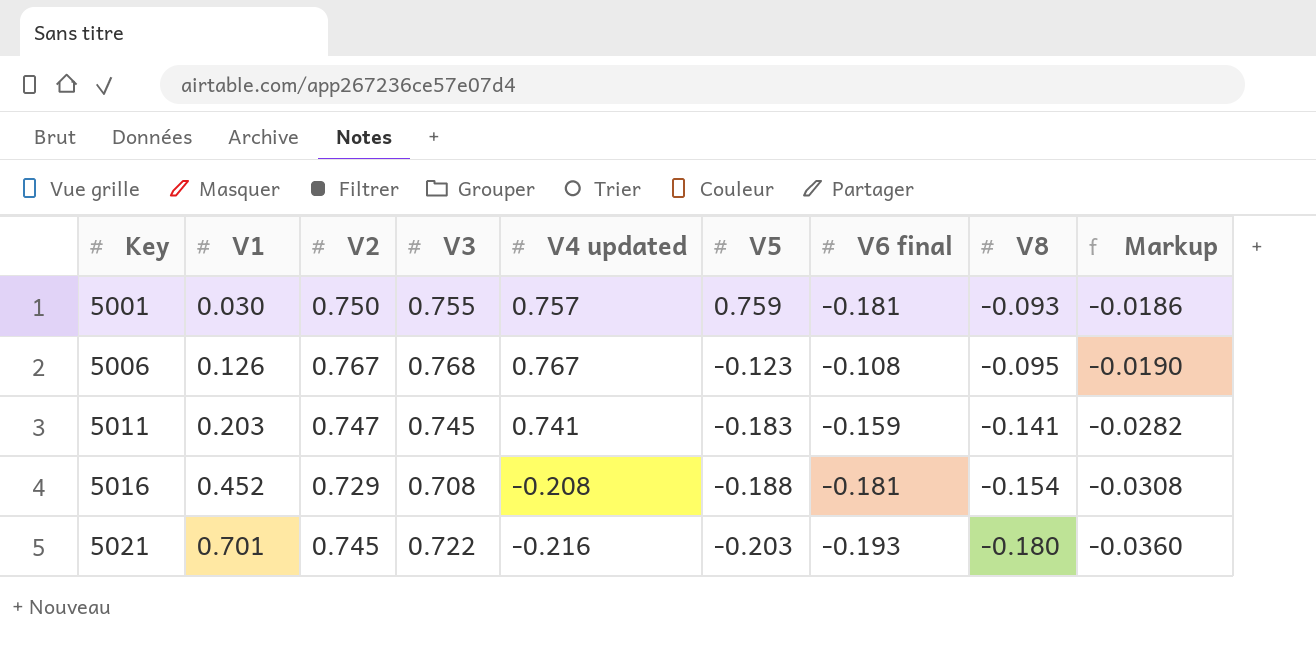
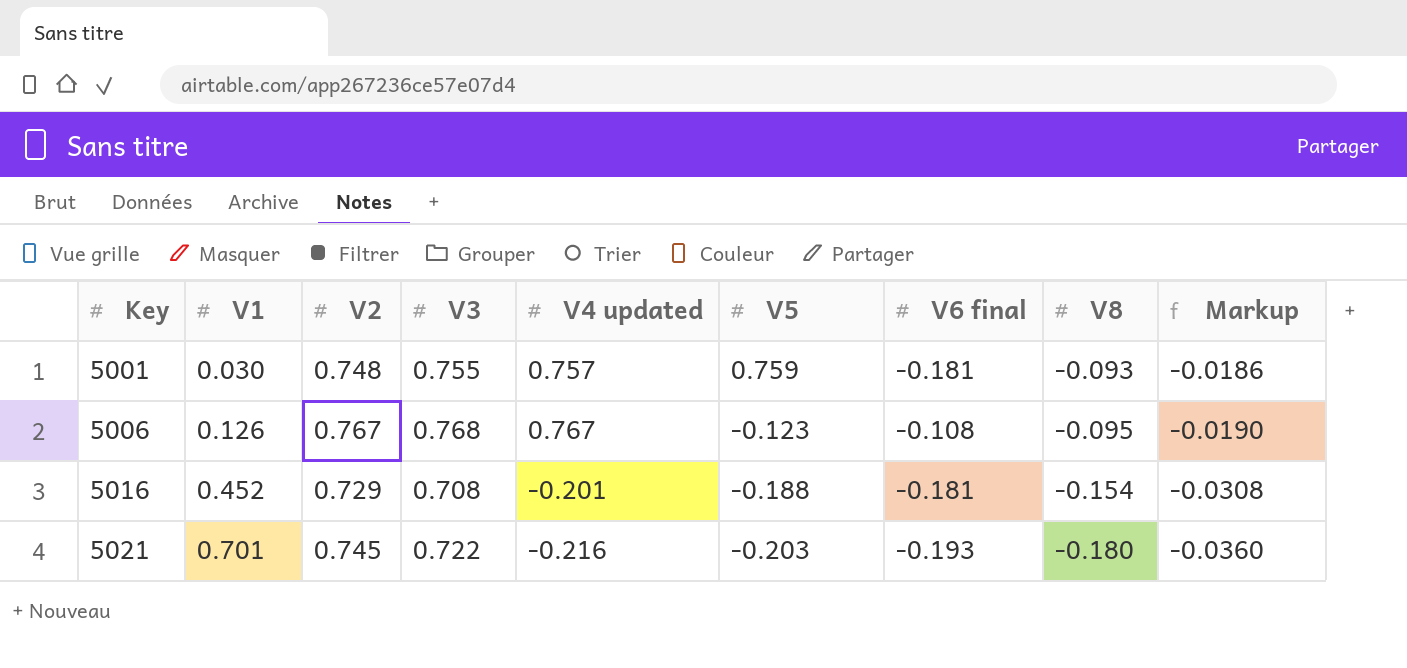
row 5011: 0.203 | 0.747 | 0.745 | 0.741 | -0.183 | -0.159 | -0.141 | -0.0282 -> none
5001 | V2: 0.750 -> 0.748
5016 | V4 updated: -0.208 -> -0.201

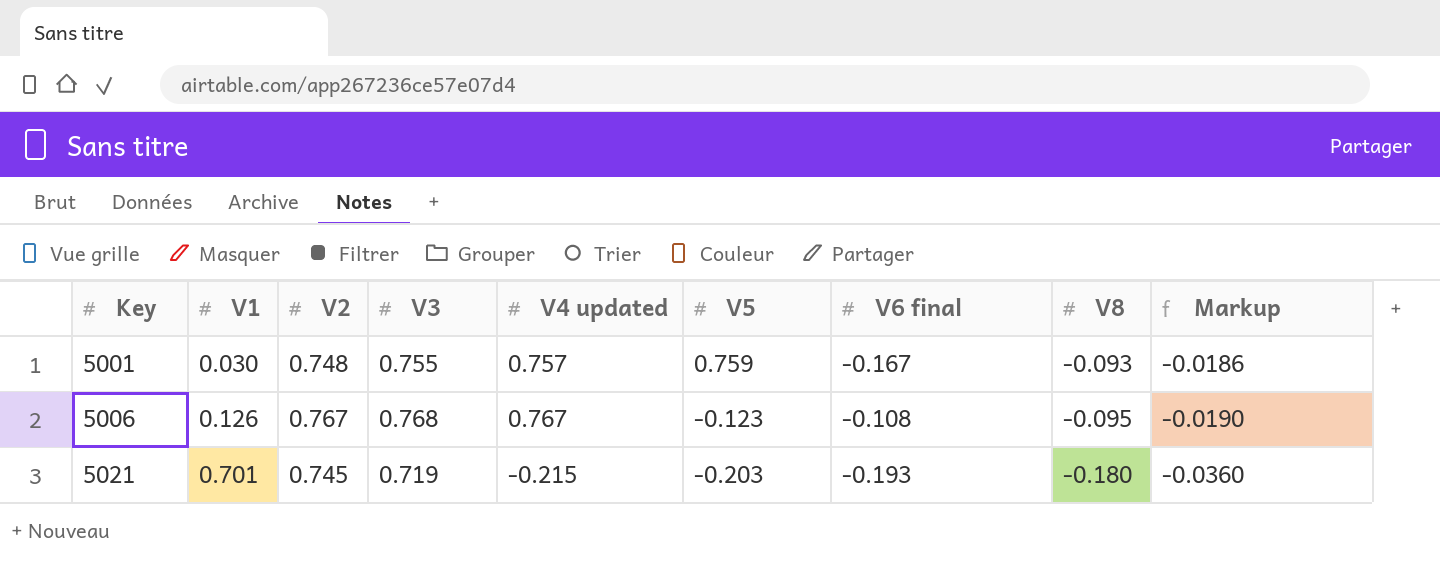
row 5016: 0.452 | 0.729 | 0.708 | -0.201 | -0.188 | -0.181 | -0.154 | -0.0308 -> none
5001 | V6 final: -0.181 -> -0.167
5021 | V3: 0.722 -> 0.719
5021 | V4 updated: -0.216 -> -0.215

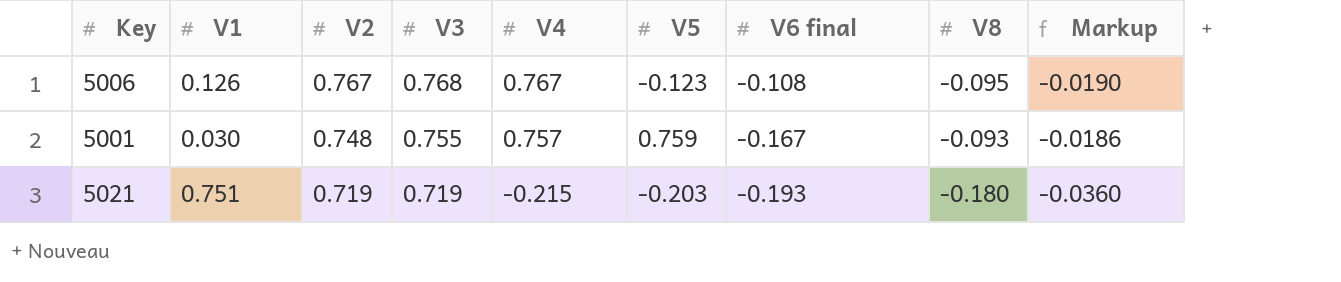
row order: Key ascending -> V2 descending
column name: V4 updated -> V4
5021 | V1: 0.701 -> 0.751
5021 | V2: 0.745 -> 0.719

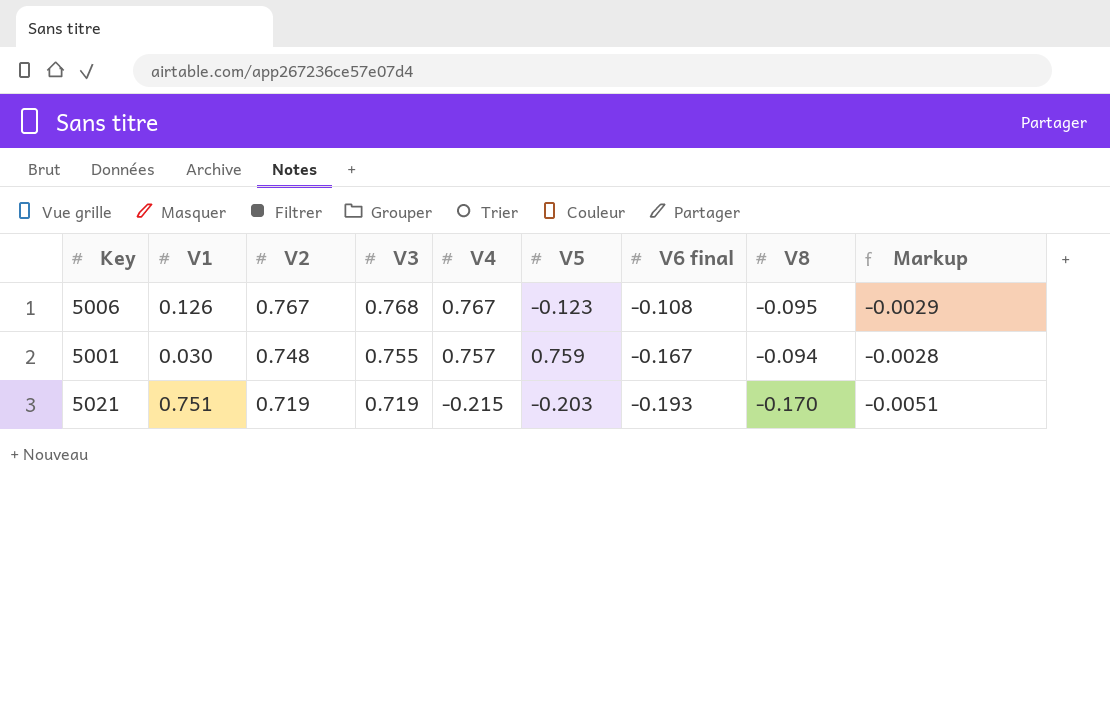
column Markup | formula: [V8] * 0.2 -> [V8] * 0.03
5001 | V8: -0.093 -> -0.094
5021 | V8: -0.180 -> -0.170

